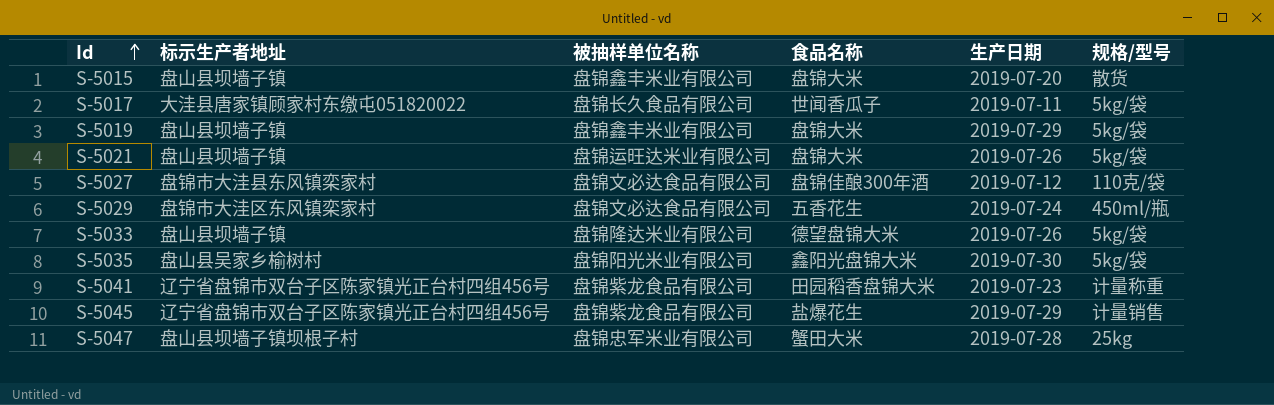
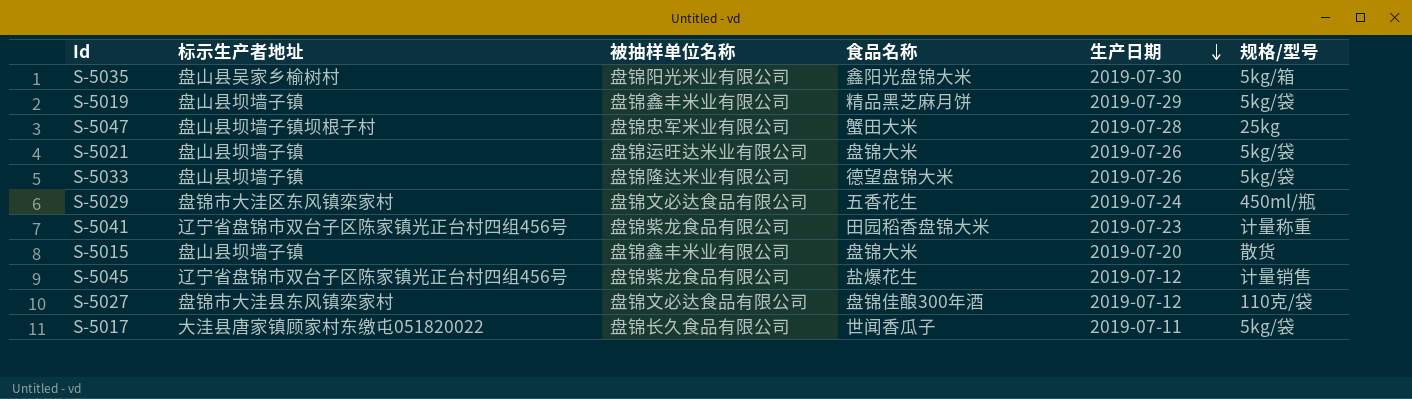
row order: Id ascending -> 生产日期 descending
S-5035 | 规格/型号: 5kg/袋 -> 5kg/箱
S-5019 | 食品名称: 盘锦大米 -> 精品黑芝麻月饼
S-5045 | 生产日期: 2019-07-29 -> 2019-07-12

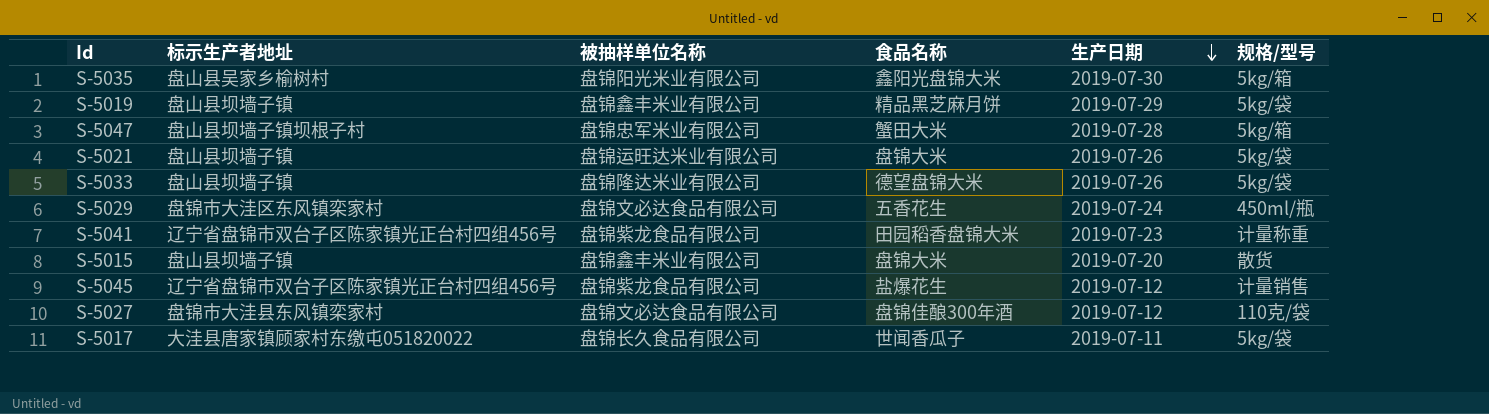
S-5047 | 规格/型号: 25kg -> 5kg/箱

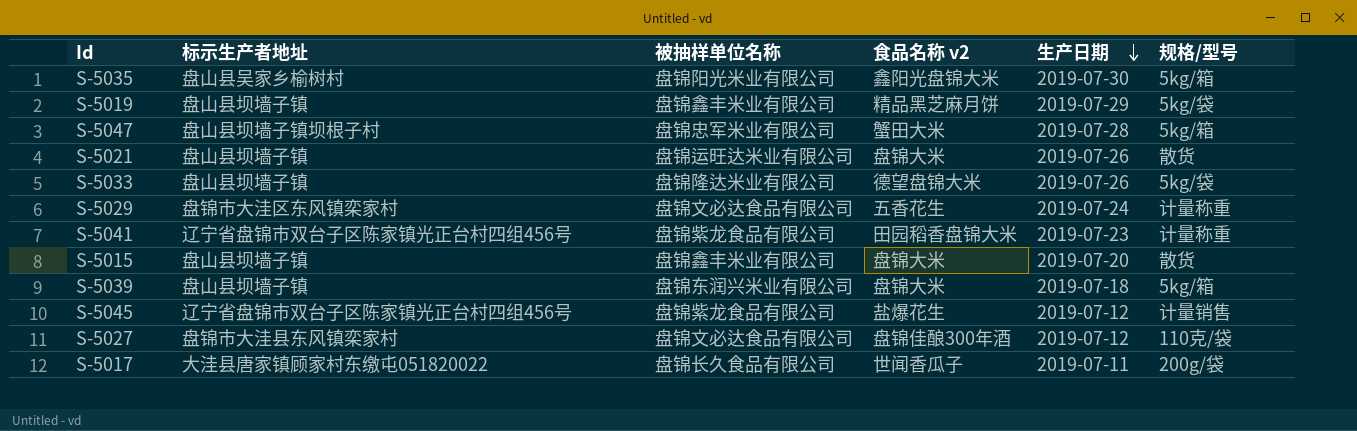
column name: 食品名称 -> 食品名称 v2
S-5021 | 规格/型号: 5kg/袋 -> 散货
S-5029 | 规格/型号: 450ml/瓶 -> 计量称重
row S-5039: none -> 盘山县坝墙子镇 | 盘锦东润兴米业有限公司 | 盘锦大米 | 2019-07-18 | 5kg/箱
S-5017 | 规格/型号: 5kg/袋 -> 200g/袋

